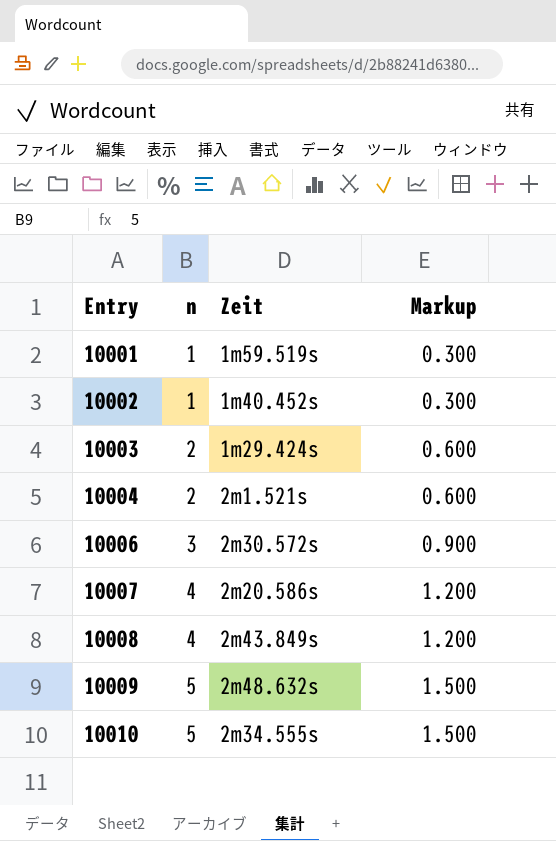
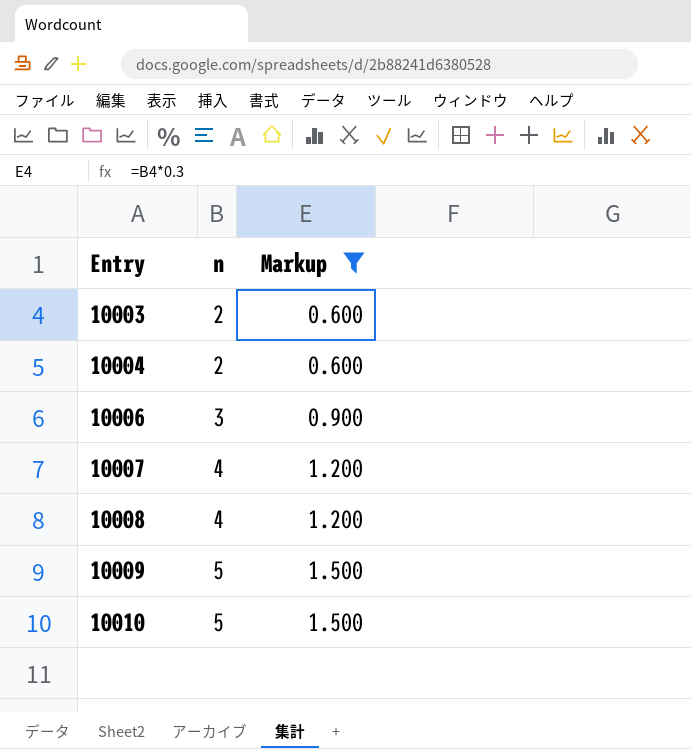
filter: none -> Markup != 0.300
column Zeit | position: 3 -> none

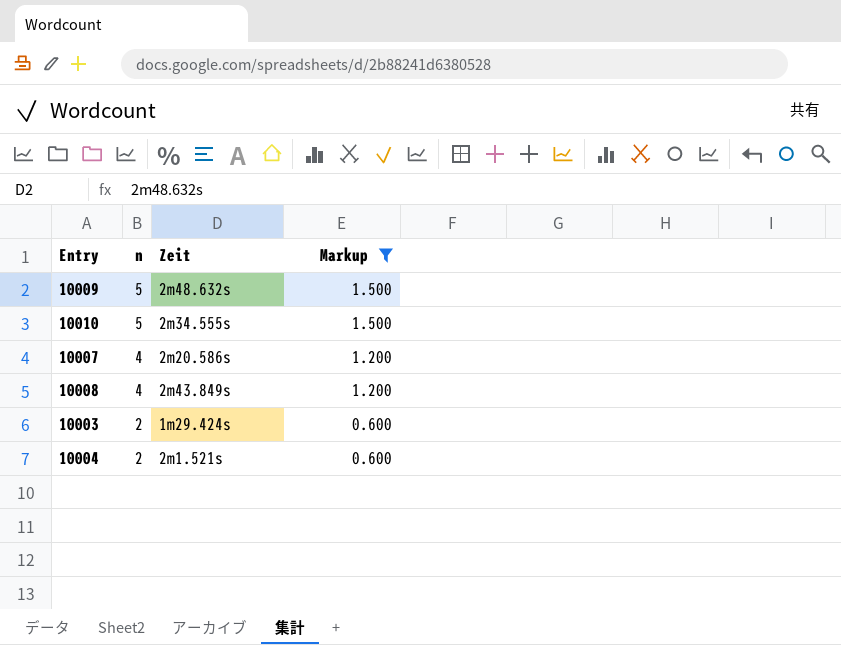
row order: Entry ascending -> n descending
column Zeit | position: none -> 3
row 10006: 3 | 0.900 -> none

